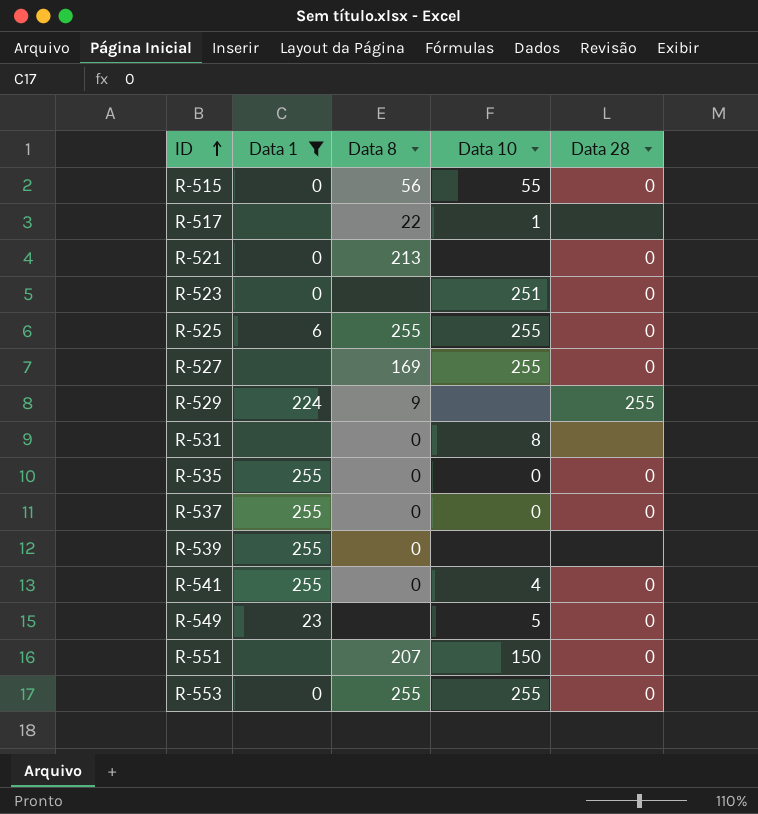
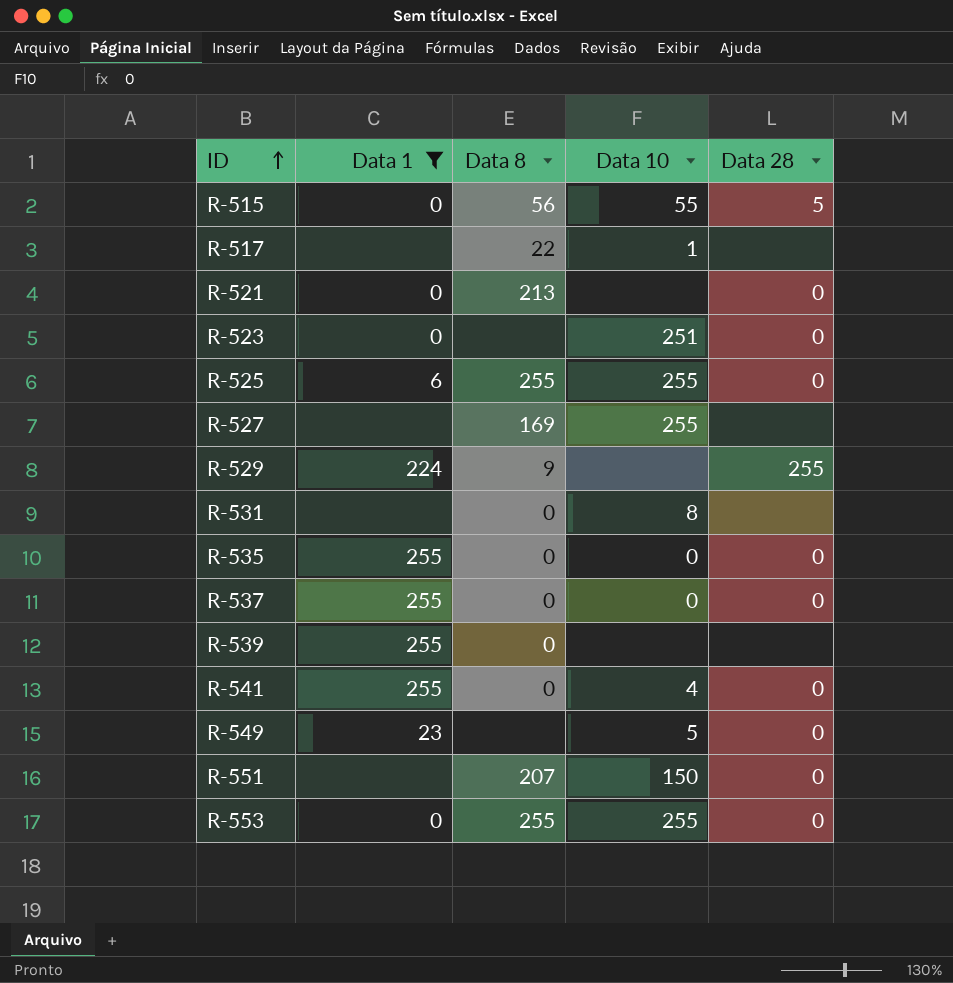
R-515 | Data 28: 0 -> 5
R-527 | Data 28: 0 -> none

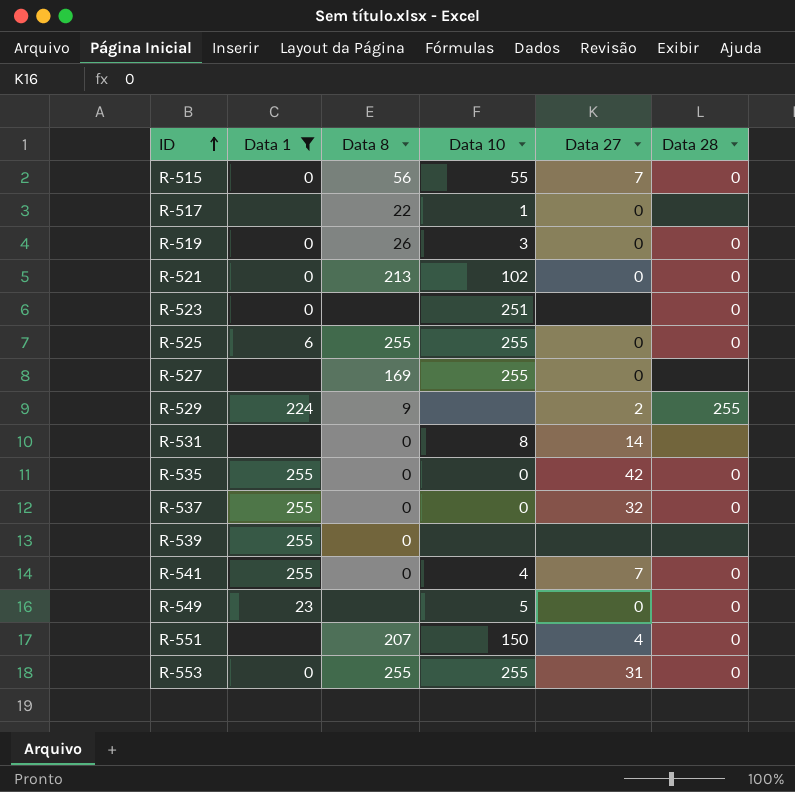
column Data 27 | position: none -> 5
R-515 | Data 28: 5 -> 0
row R-519: none -> 0 | 26 | 3 | 0 | 0
R-521 | Data 10: none -> 102

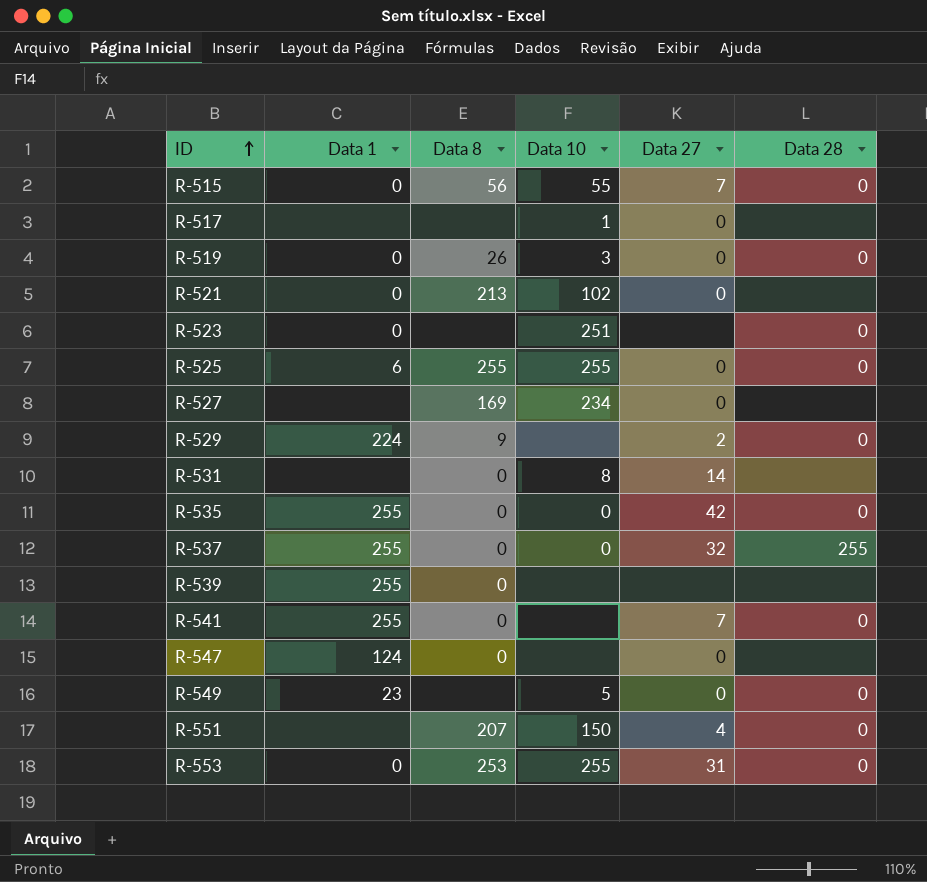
filter: Data 1 != 124 -> none
R-517 | Data 8: 22 -> none
R-521 | Data 28: 0 -> none
R-527 | Data 10: 255 -> 234
R-529 | Data 28: 255 -> 0
R-537 | Data 28: 0 -> 255
R-541 | Data 10: 4 -> none
R-553 | Data 8: 255 -> 253

